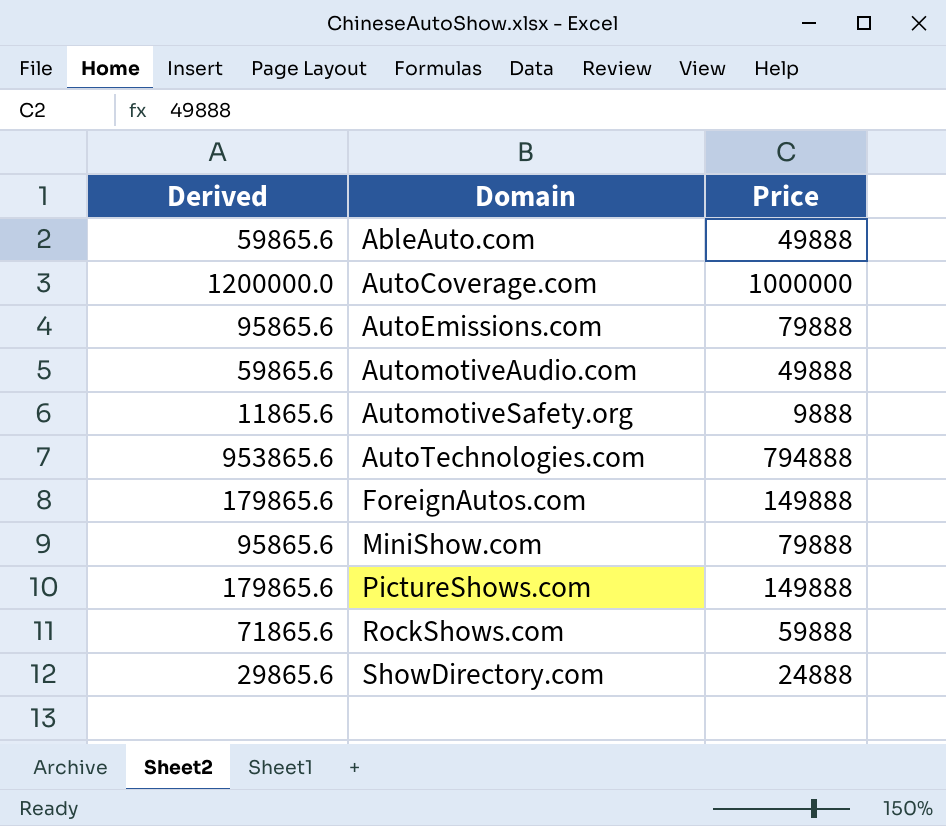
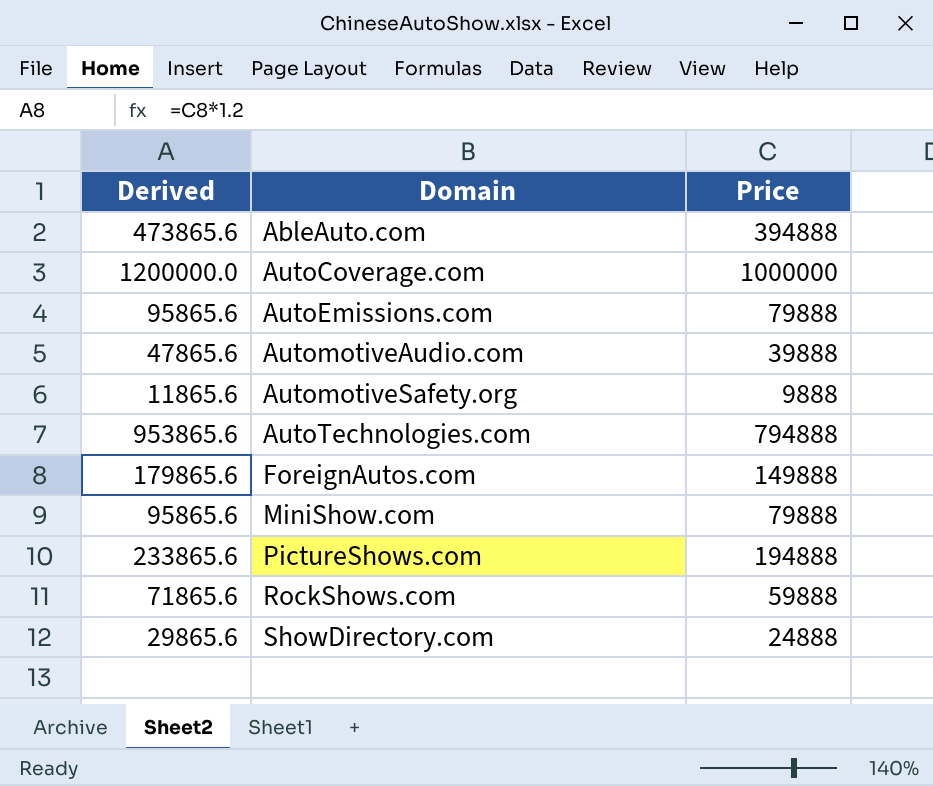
AbleAuto.com | Derived: 59865.6 -> 473865.6
AbleAuto.com | Price: 49888 -> 394888
AutomotiveAudio.com | Derived: 59865.6 -> 47865.6
AutomotiveAudio.com | Price: 49888 -> 39888
PictureShows.com | Derived: 179865.6 -> 233865.6
PictureShows.com | Price: 149888 -> 194888

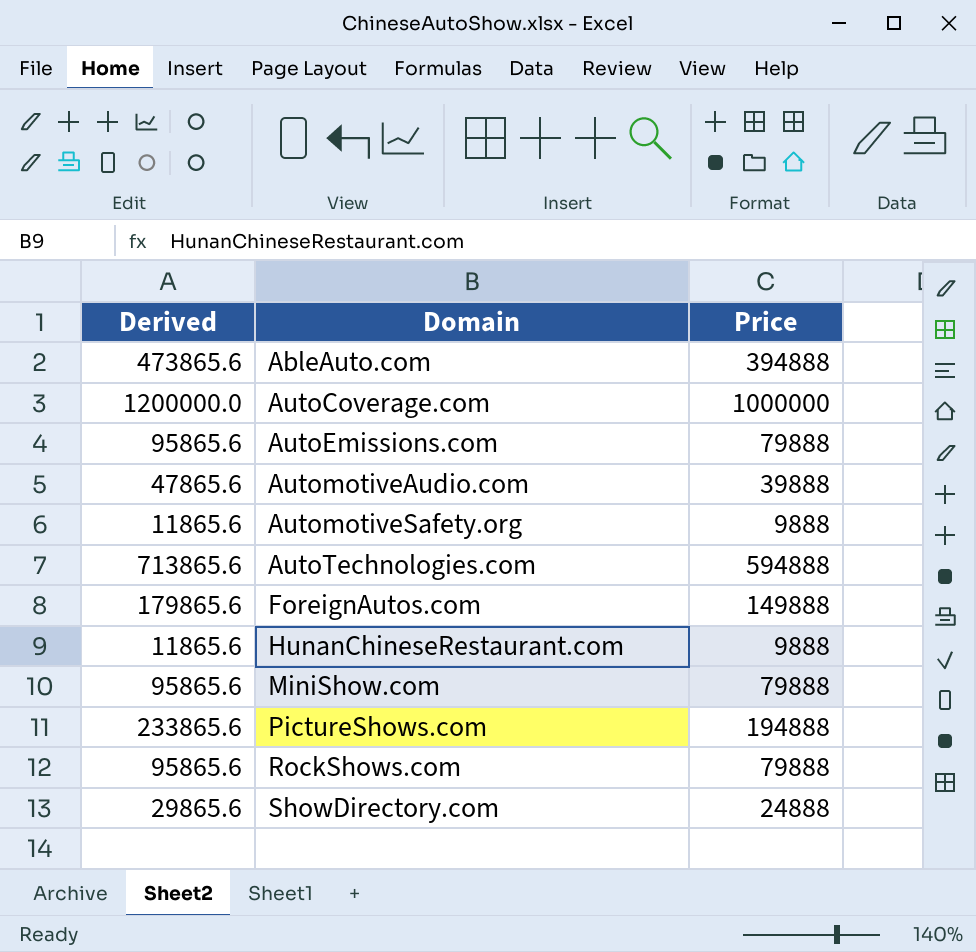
AutoTechnologies.com | Derived: 953865.6 -> 713865.6
AutoTechnologies.com | Price: 794888 -> 594888
row HunanChineseRestaurant.com: none -> 11865.6 | 9888
RockShows.com | Derived: 71865.6 -> 95865.6
RockShows.com | Price: 59888 -> 79888

